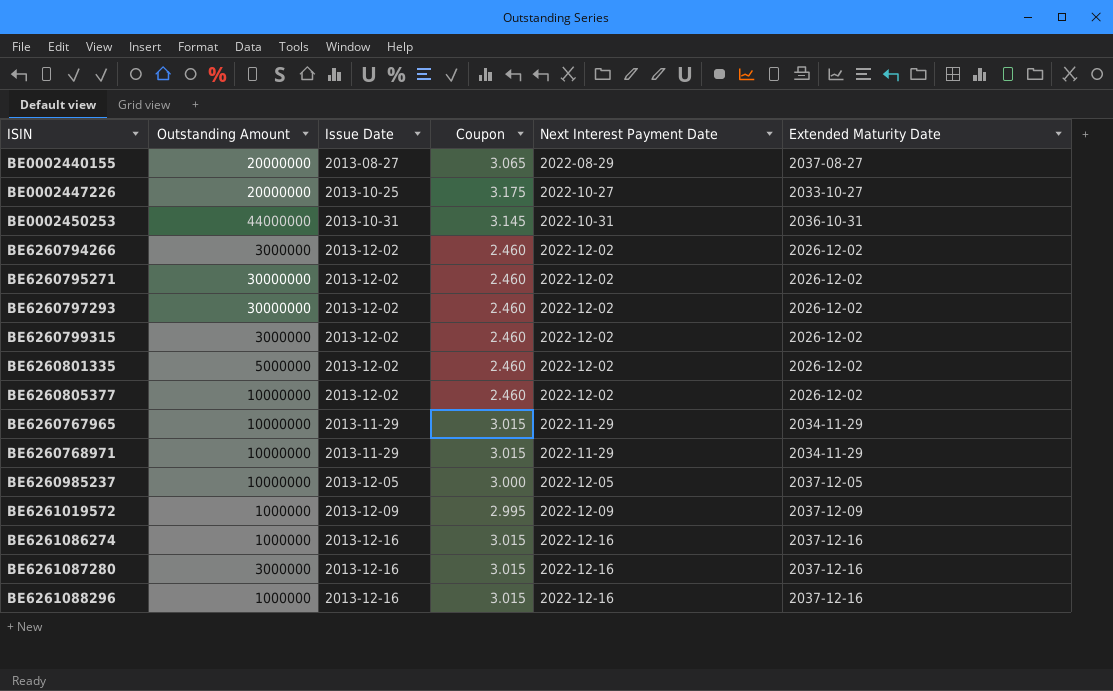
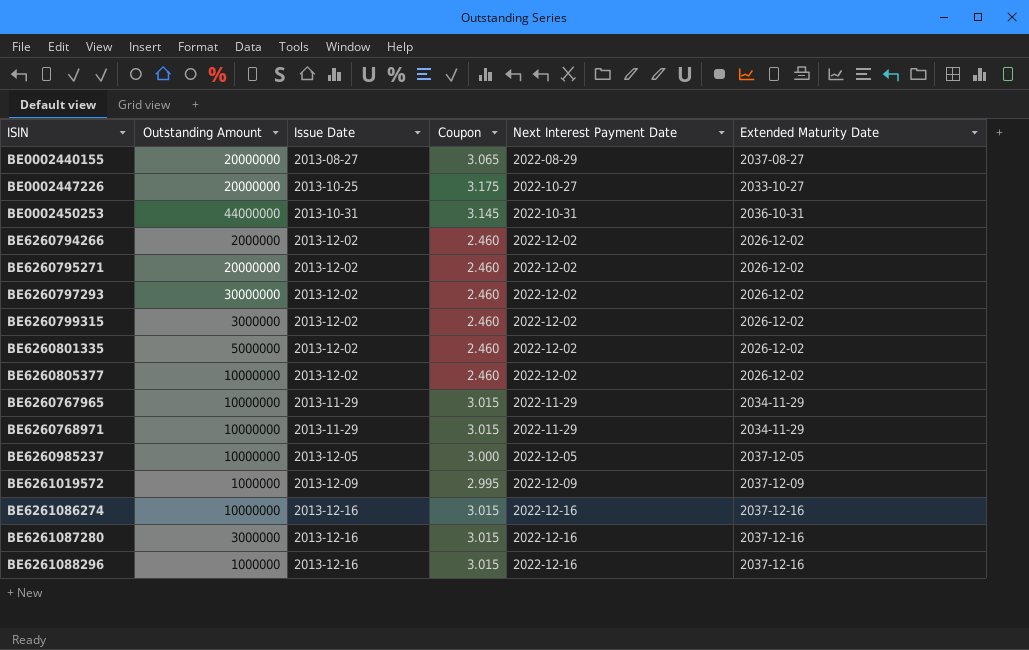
BE6260794266 | Outstanding Amount: 3000000 -> 2000000
BE6260795271 | Outstanding Amount: 30000000 -> 20000000
BE6261086274 | Outstanding Amount: 1000000 -> 10000000

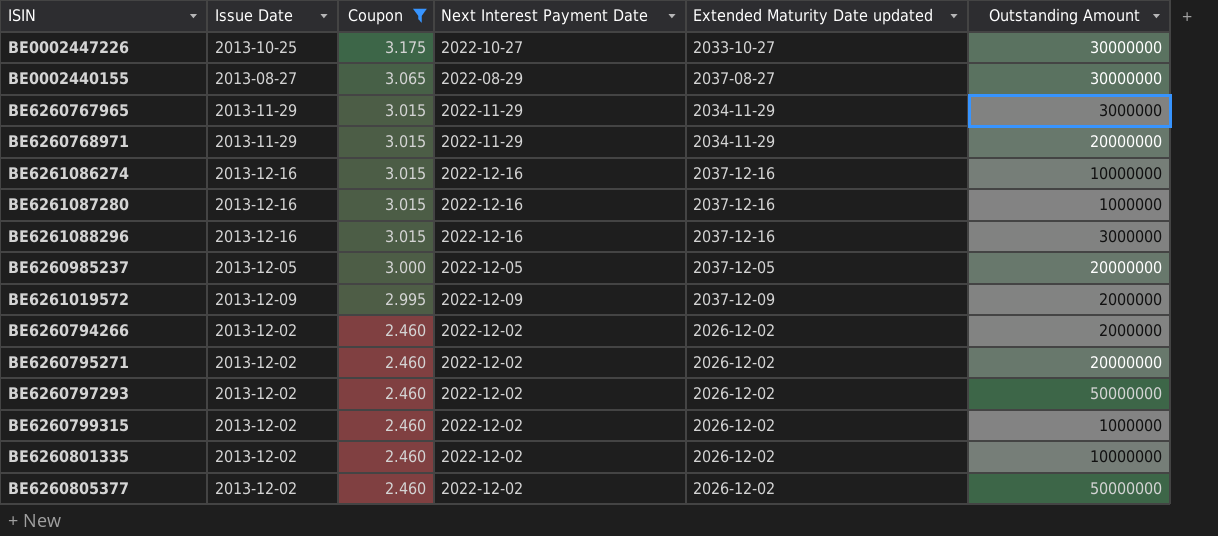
filter: none -> Coupon != 3.145
row order: none -> Coupon descending
column name: Extended Maturity Date -> Extended Maturity Date updated
column Outstanding Amount | position: 2 -> 6
BE0002447226 | Outstanding Amount: 20000000 -> 30000000
BE0002440155 | Outstanding Amount: 20000000 -> 30000000
BE6260767965 | Outstanding Amount: 10000000 -> 3000000
BE6260768971 | Outstanding Amount: 10000000 -> 20000000
BE6261087280 | Outstanding Amount: 3000000 -> 1000000
BE6261088296 | Outstanding Amount: 1000000 -> 3000000
BE6260985237 | Outstanding Amount: 10000000 -> 20000000
BE6261019572 | Outstanding Amount: 1000000 -> 2000000
BE6260797293 | Outstanding Amount: 30000000 -> 50000000
BE6260799315 | Outstanding Amount: 3000000 -> 1000000
BE6260801335 | Outstanding Amount: 5000000 -> 10000000
BE6260805377 | Outstanding Amount: 10000000 -> 50000000

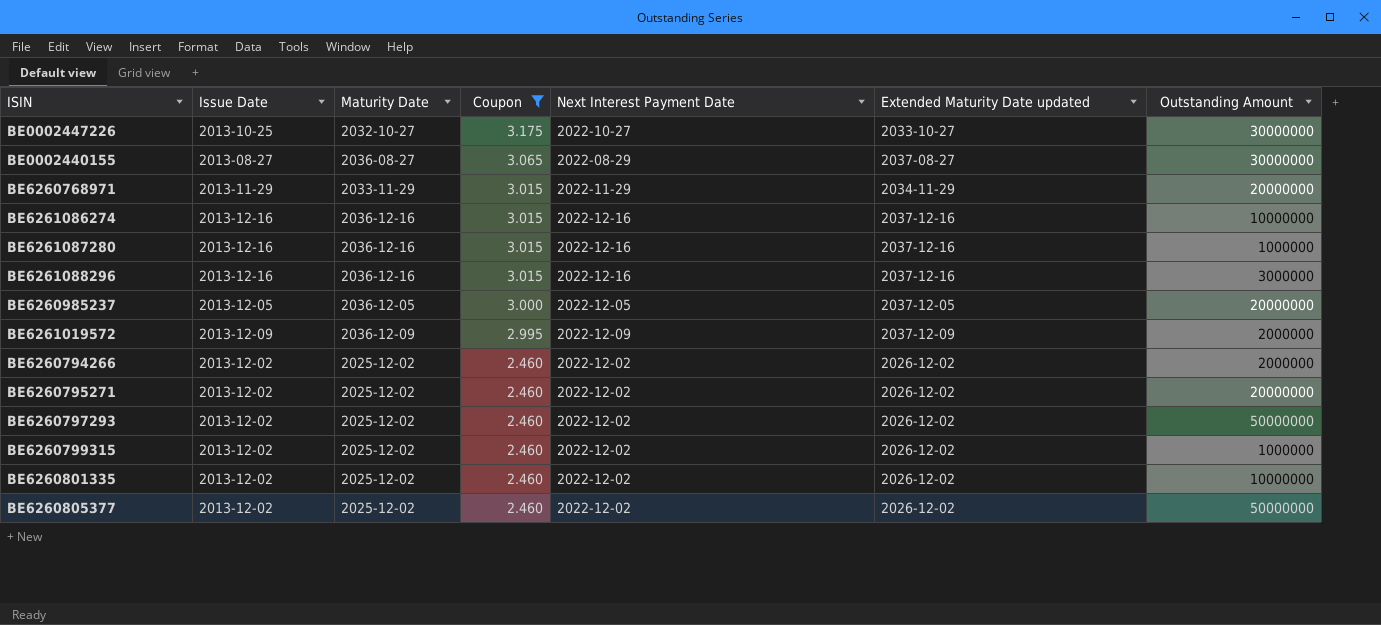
column Maturity Date | position: none -> 3
row BE6260767965: 2013-11-29 | 3.015 | 2022-11-29 | 2034-11-29 | 3000000 -> none

